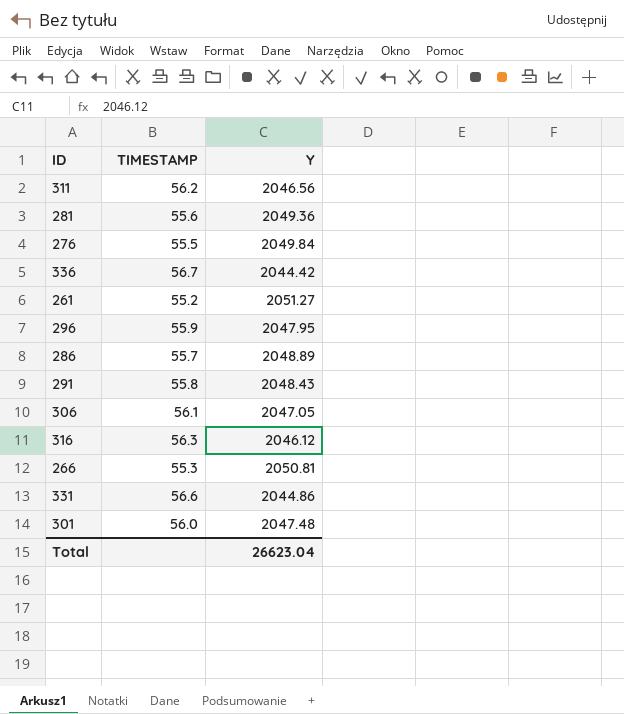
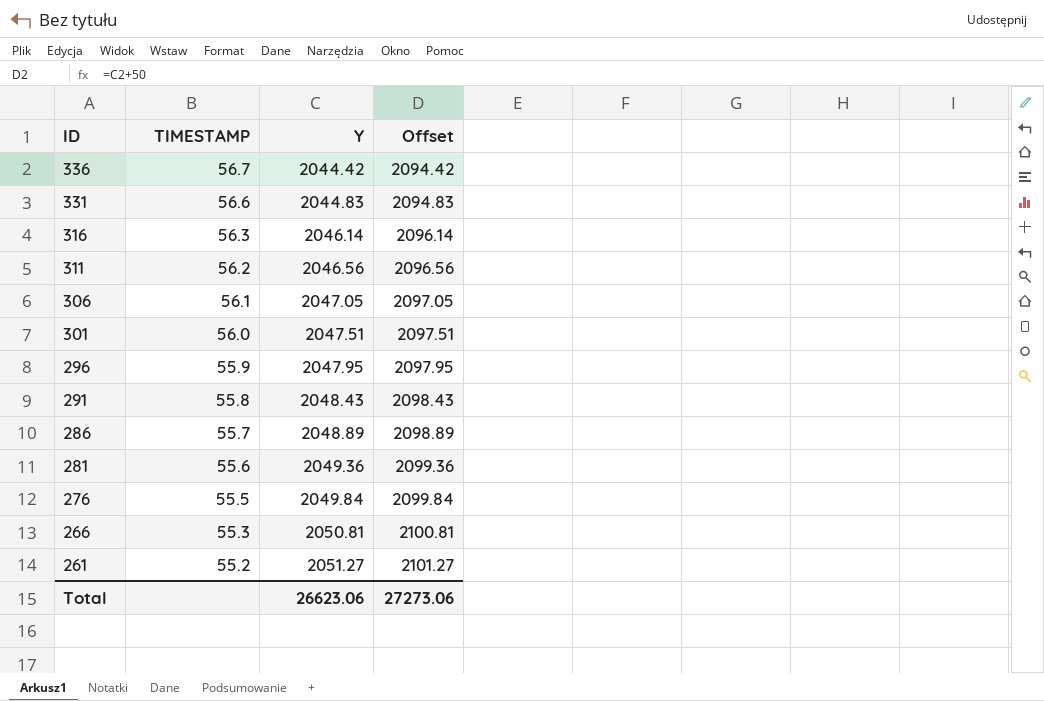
row order: none -> ID descending
column Offset | formula: none -> [Y] + 50
331 | Y: 2044.86 -> 2044.83
316 | Y: 2046.12 -> 2046.14
301 | Y: 2047.48 -> 2047.51
Total | Y: 26623.04 -> 26623.06

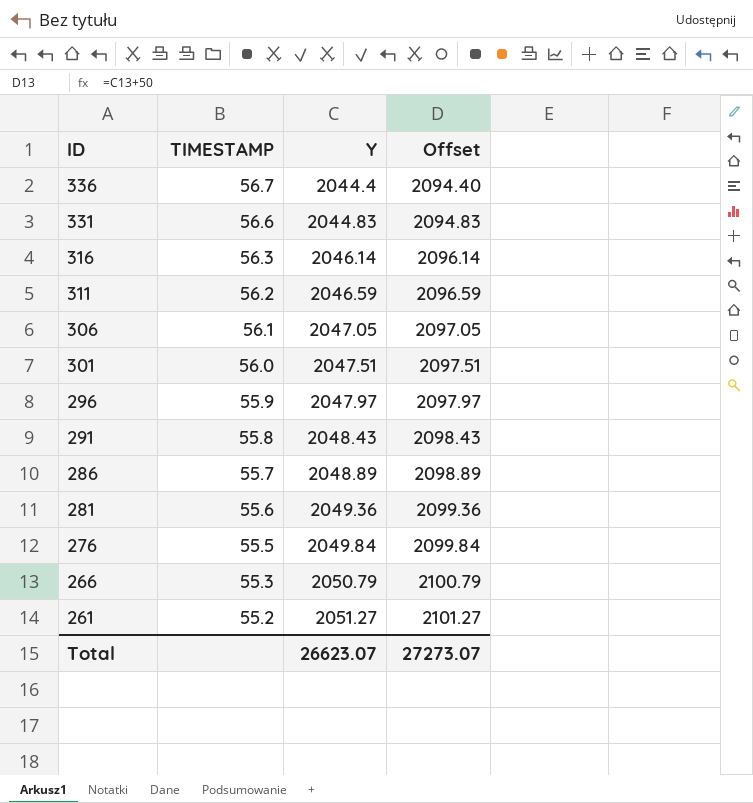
336 | Y: 2044.42 -> 2044.4
336 | Offset: 2094.42 -> 2094.40
311 | Y: 2046.56 -> 2046.59
311 | Offset: 2096.56 -> 2096.59
296 | Y: 2047.95 -> 2047.97
296 | Offset: 2097.95 -> 2097.97
266 | Y: 2050.81 -> 2050.79
266 | Offset: 2100.81 -> 2100.79
Total | Y: 26623.06 -> 26623.07
Total | Offset: 27273.06 -> 27273.07

